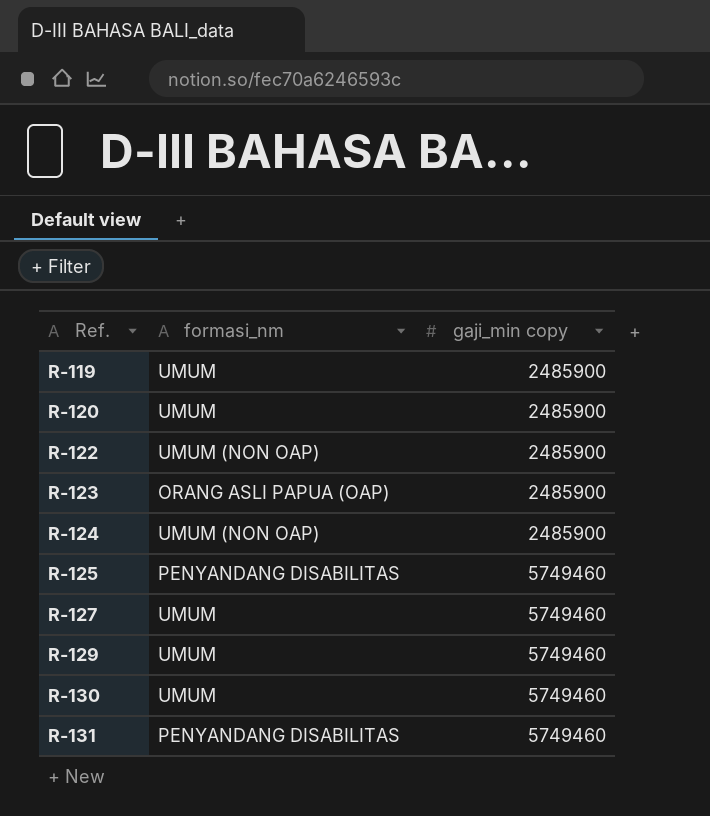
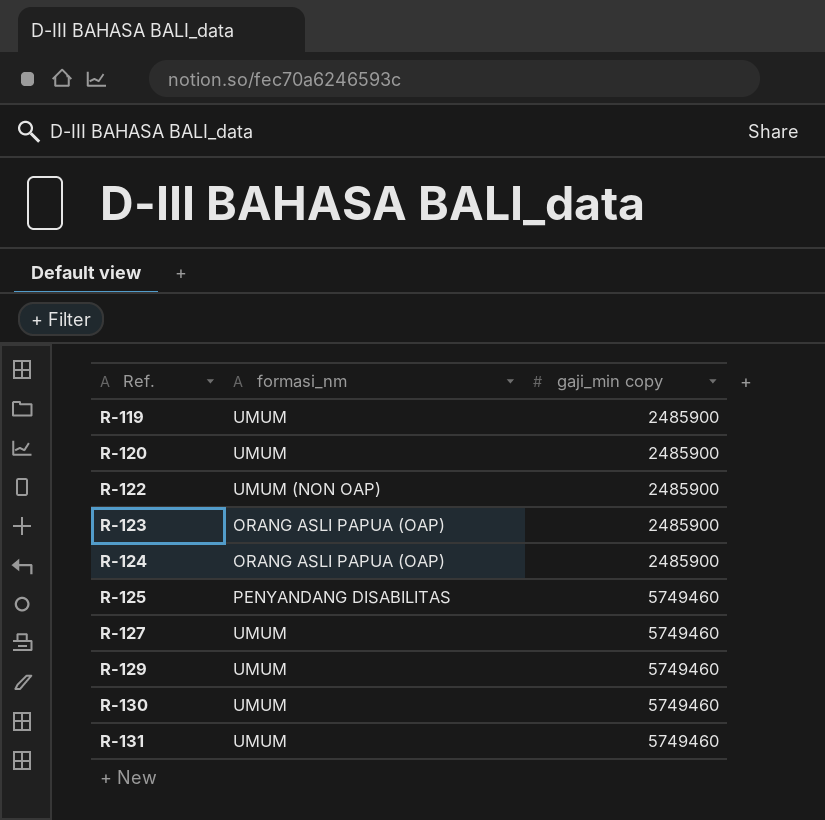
R-124 | formasi_nm: UMUM (NON OAP) -> ORANG ASLI PAPUA (OAP)
R-131 | formasi_nm: PENYANDANG DISABILITAS -> UMUM

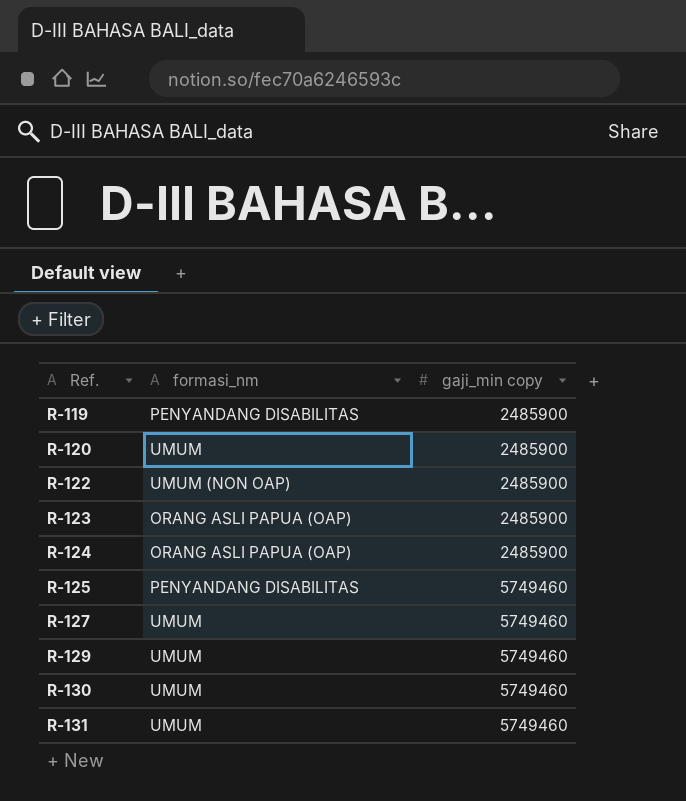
R-119 | formasi_nm: UMUM -> PENYANDANG DISABILITAS

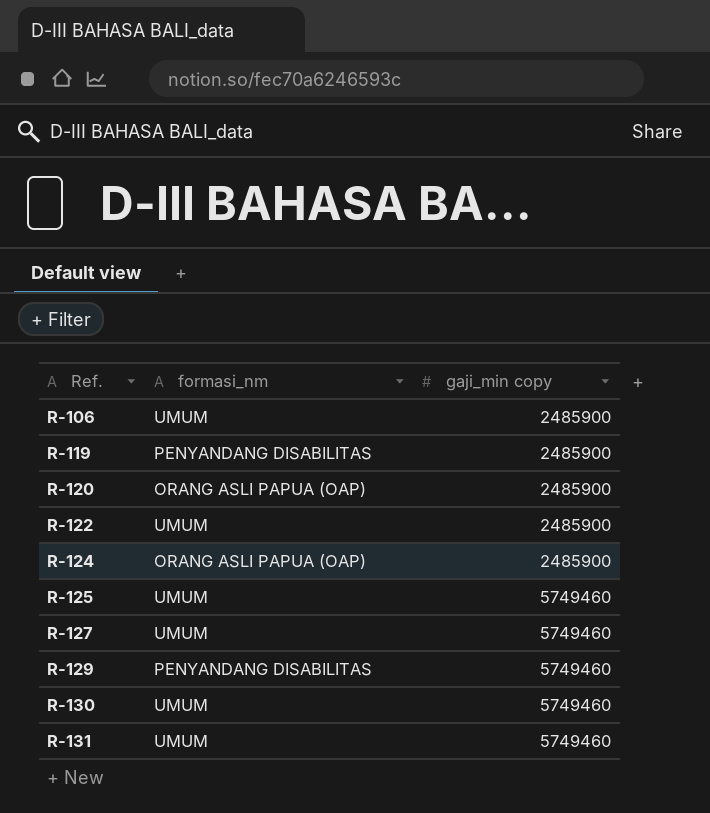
row R-123: ORANG ASLI PAPUA (OAP) | 2485900 -> none
row R-106: none -> UMUM | 2485900
R-120 | formasi_nm: UMUM -> ORANG ASLI PAPUA (OAP)
R-122 | formasi_nm: UMUM (NON OAP) -> UMUM
R-125 | formasi_nm: PENYANDANG DISABILITAS -> UMUM
R-129 | formasi_nm: UMUM -> PENYANDANG DISABILITAS

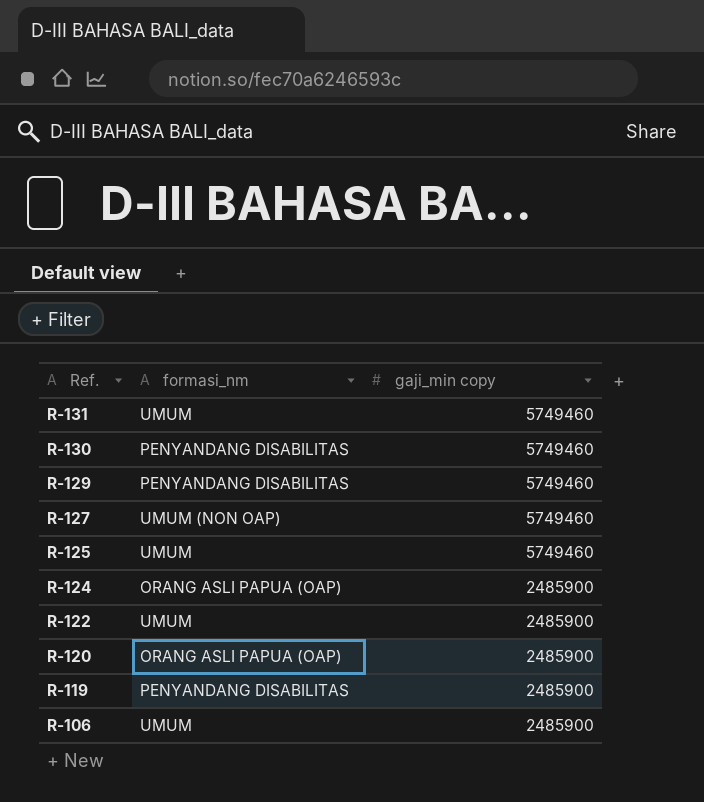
row order: Ref. ascending -> Ref. descending
R-130 | formasi_nm: UMUM -> PENYANDANG DISABILITAS
R-127 | formasi_nm: UMUM -> UMUM (NON OAP)

